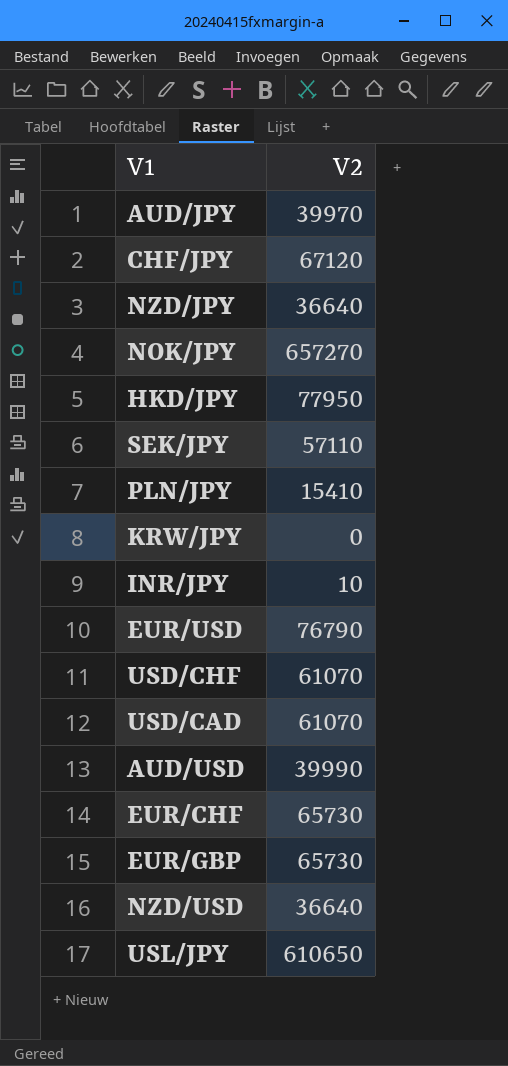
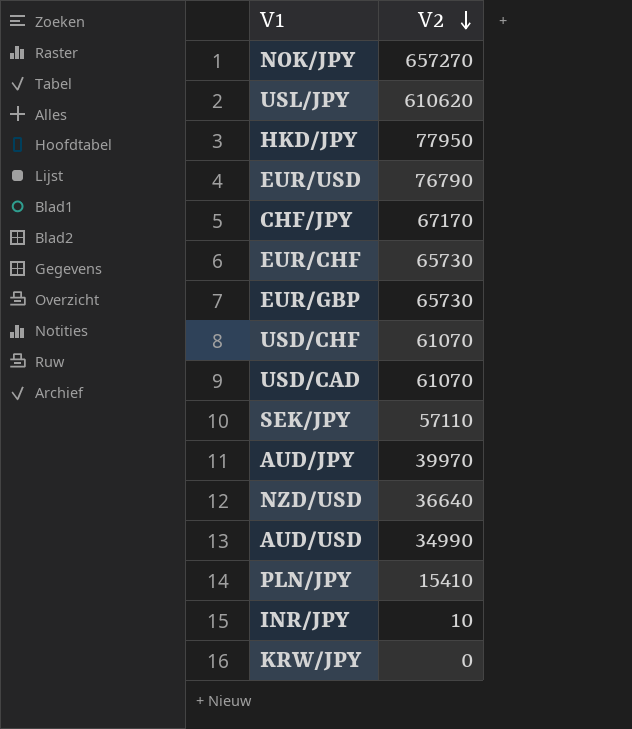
row order: none -> V2 descending
row NZD/JPY: 36640 -> none
USL/JPY | V2: 610650 -> 610620
CHF/JPY | V2: 67120 -> 67170
AUD/USD | V2: 39990 -> 34990

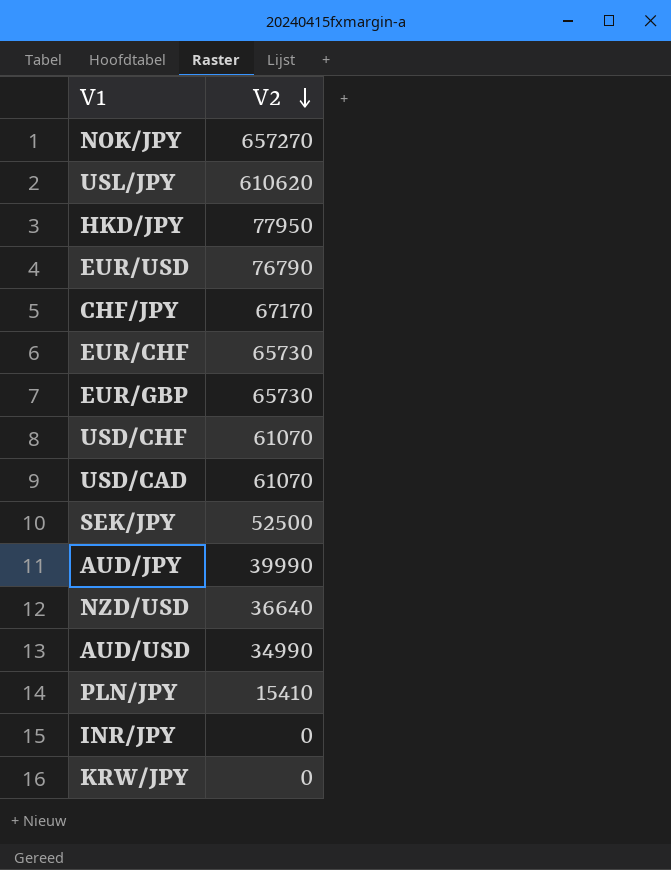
SEK/JPY | V2: 57110 -> 52500
AUD/JPY | V2: 39970 -> 39990
INR/JPY | V2: 10 -> 0

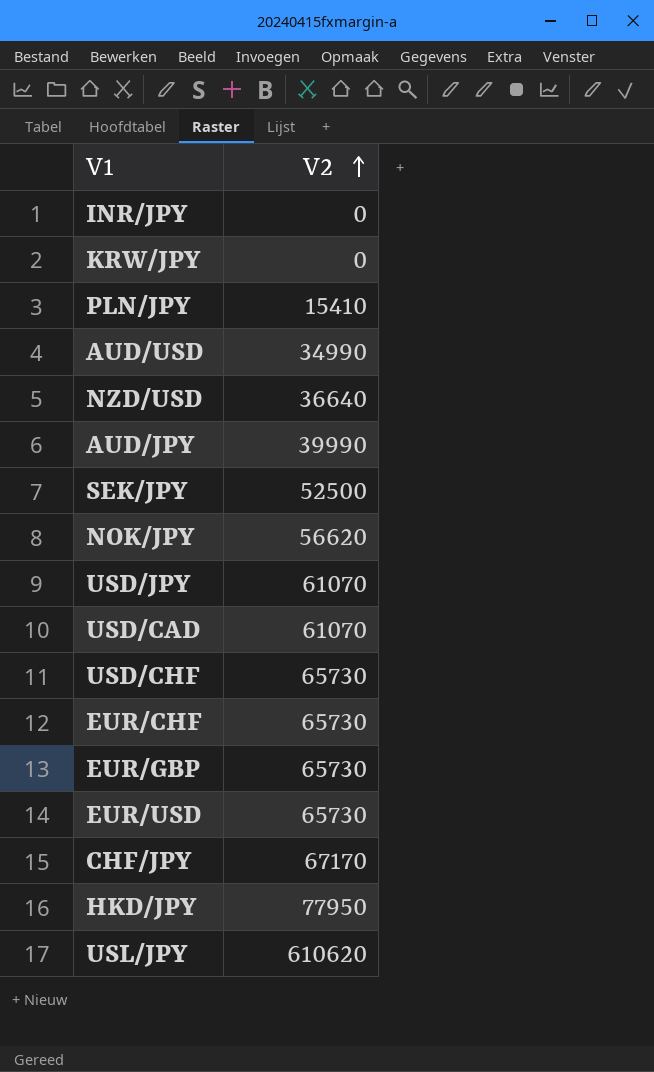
row order: V2 descending -> V2 ascending
NOK/JPY | V2: 657270 -> 56620
row USD/JPY: none -> 61070
USD/CHF | V2: 61070 -> 65730
EUR/USD | V2: 76790 -> 65730

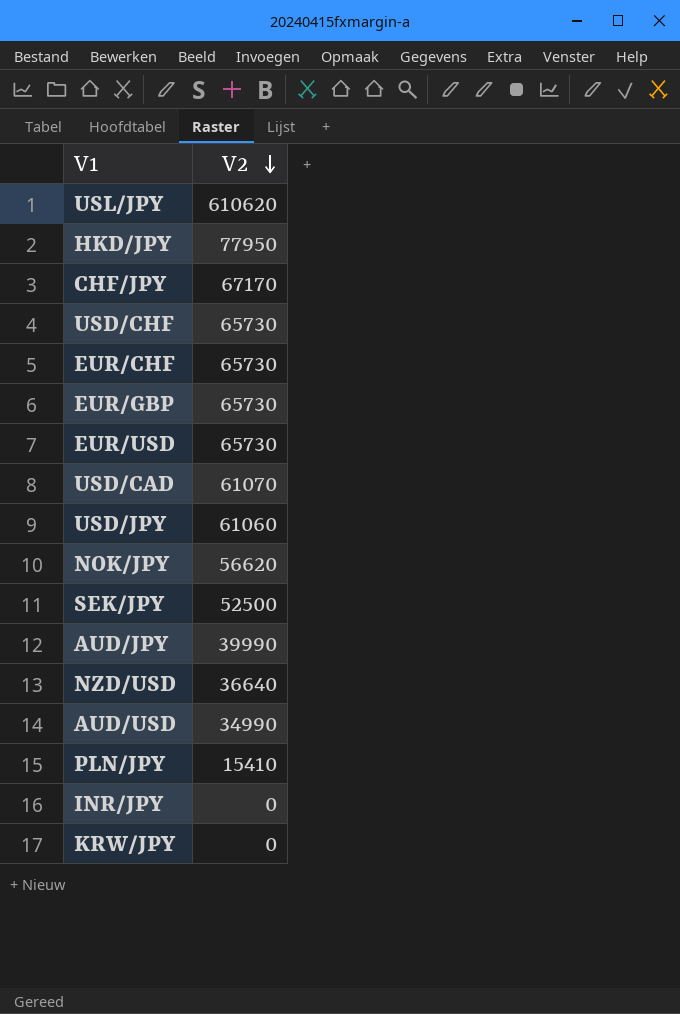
row order: V2 ascending -> V2 descending
USD/JPY | V2: 61070 -> 61060

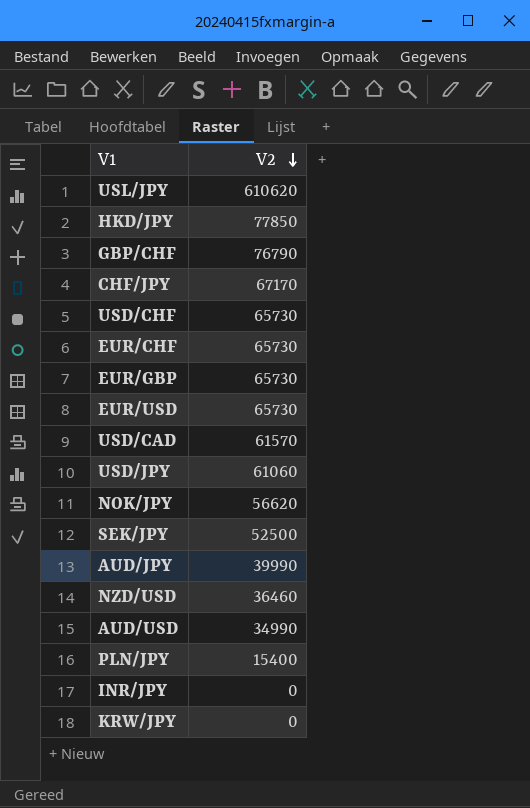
HKD/JPY | V2: 77950 -> 77850
row GBP/CHF: none -> 76790
USD/CAD | V2: 61070 -> 61570
NZD/USD | V2: 36640 -> 36460
PLN/JPY | V2: 15410 -> 15400

